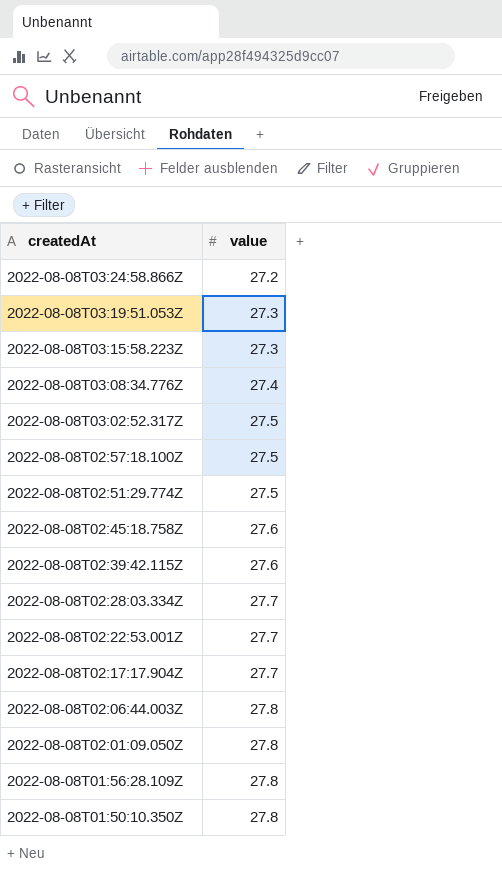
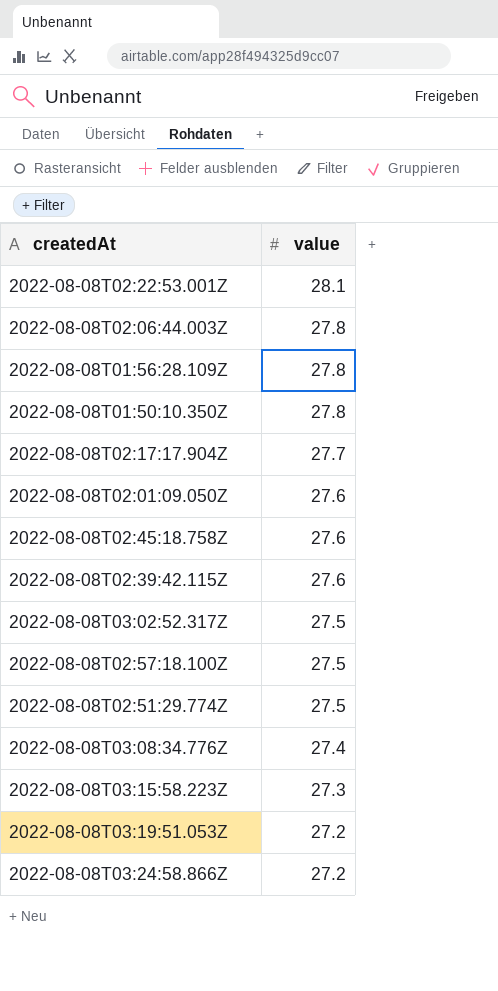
row order: createdAt descending -> value descending
row 2022-08-08T02:28:03.334Z: 27.7 -> none
2022-08-08T02:22:53.001Z | value: 27.7 -> 28.1
2022-08-08T02:01:09.050Z | value: 27.8 -> 27.6
2022-08-08T03:19:51.053Z | value: 27.3 -> 27.2

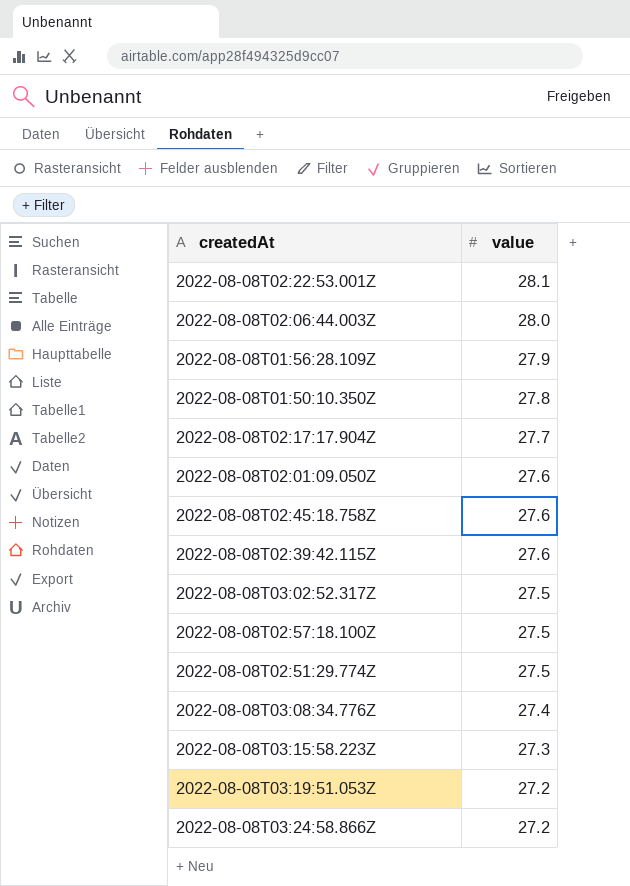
2022-08-08T02:06:44.003Z | value: 27.8 -> 28.0
2022-08-08T01:56:28.109Z | value: 27.8 -> 27.9

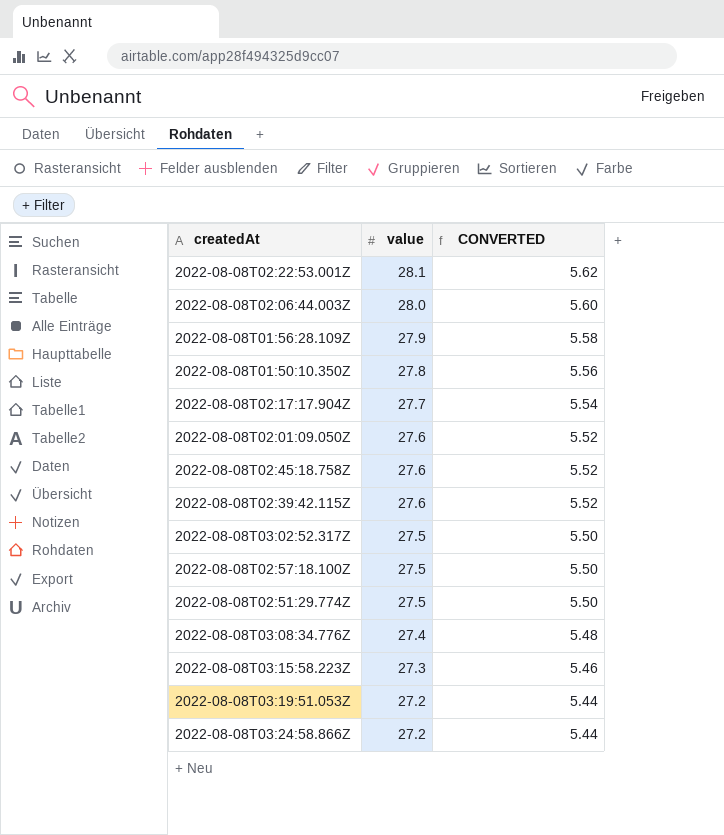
column CONVERTED | formula: none -> [value] * 0.2

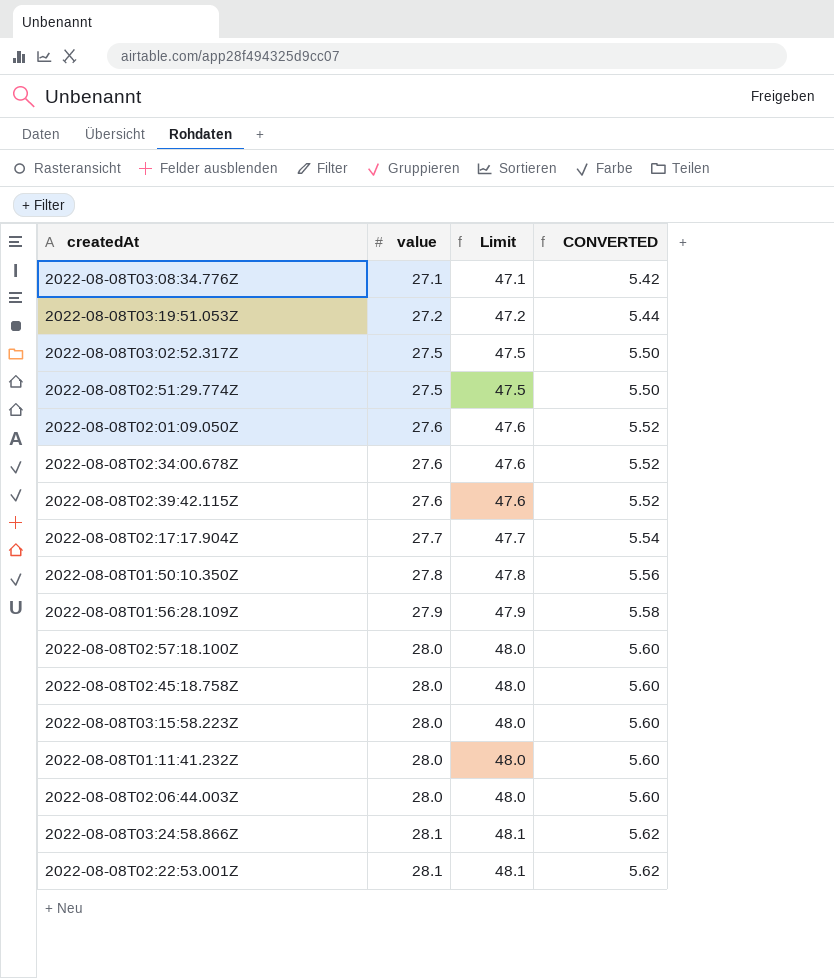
row order: value descending -> value ascending
column Limit | formula: none -> [value] + 20
2022-08-08T03:08:34.776Z | value: 27.4 -> 27.1
2022-08-08T03:08:34.776Z | CONVERTED: 5.48 -> 5.42
row 2022-08-08T02:34:00.678Z: none -> 27.6 | 47.6 | 5.52
2022-08-08T02:57:18.100Z | value: 27.5 -> 28.0
2022-08-08T02:57:18.100Z | CONVERTED: 5.50 -> 5.60
2022-08-08T02:45:18.758Z | value: 27.6 -> 28.0
2022-08-08T02:45:18.758Z | CONVERTED: 5.52 -> 5.60
2022-08-08T03:15:58.223Z | value: 27.3 -> 28.0
2022-08-08T03:15:58.223Z | CONVERTED: 5.46 -> 5.60
row 2022-08-08T01:11:41.232Z: none -> 28.0 | 48.0 | 5.60
2022-08-08T03:24:58.866Z | value: 27.2 -> 28.1
2022-08-08T03:24:58.866Z | CONVERTED: 5.44 -> 5.62

